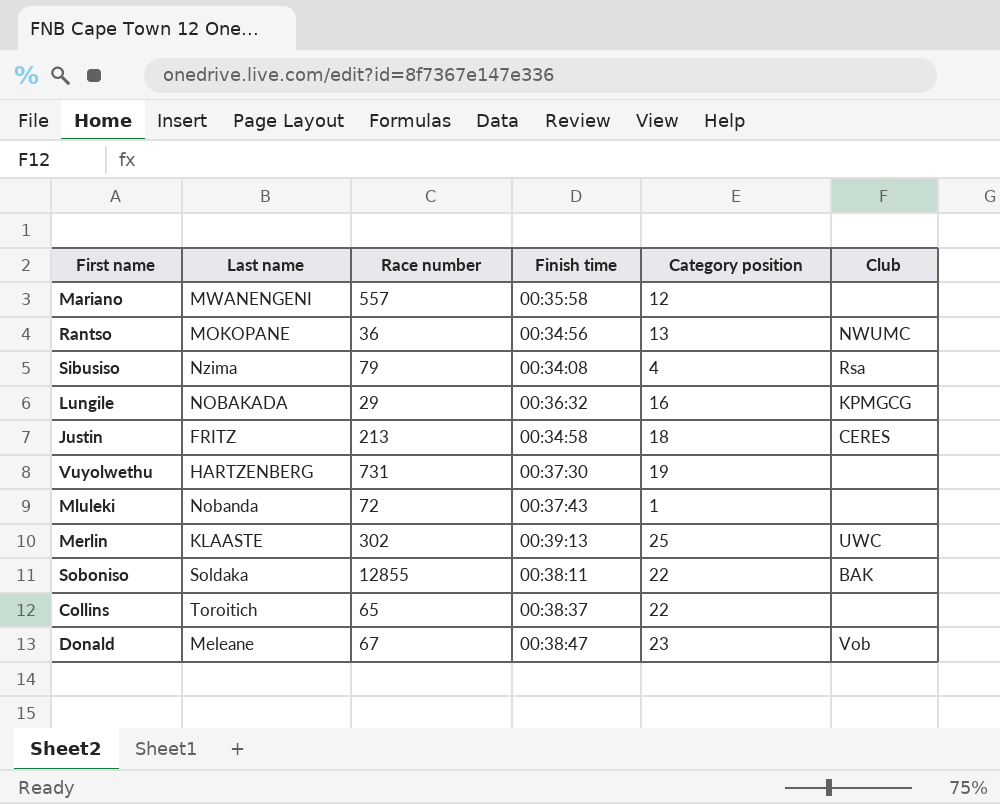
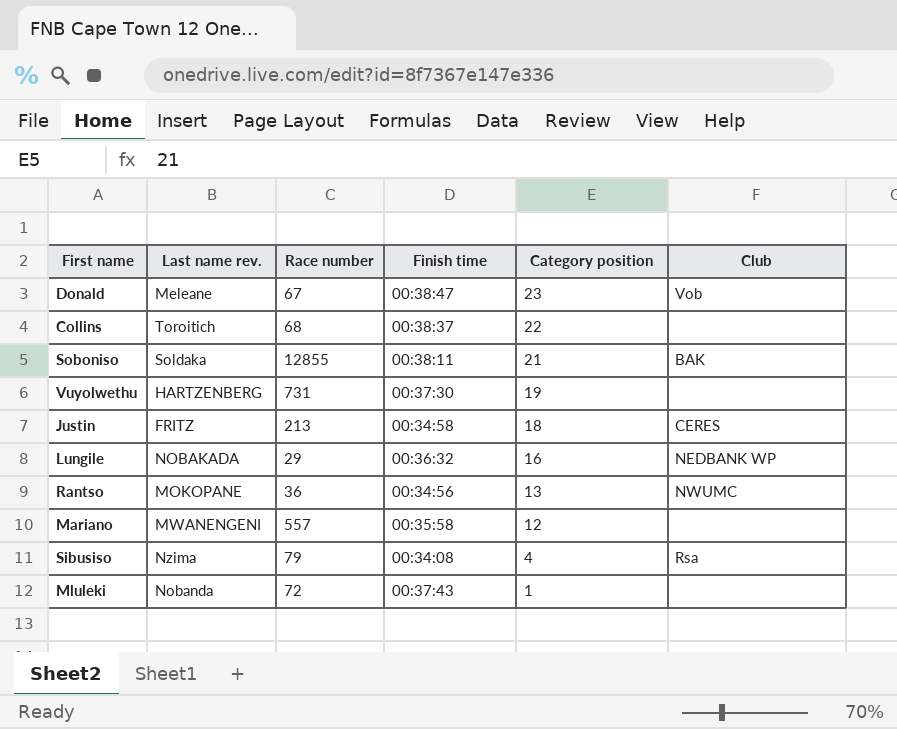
row order: none -> Category position descending
column name: Last name -> Last name rev.
row Merlin: KLAASTE | 302 | 00:39:13 | 25 | UWC -> none
Collins | Race number: 65 -> 68
Soboniso | Category position: 22 -> 21
Lungile | Club: KPMGCG -> NEDBANK WP

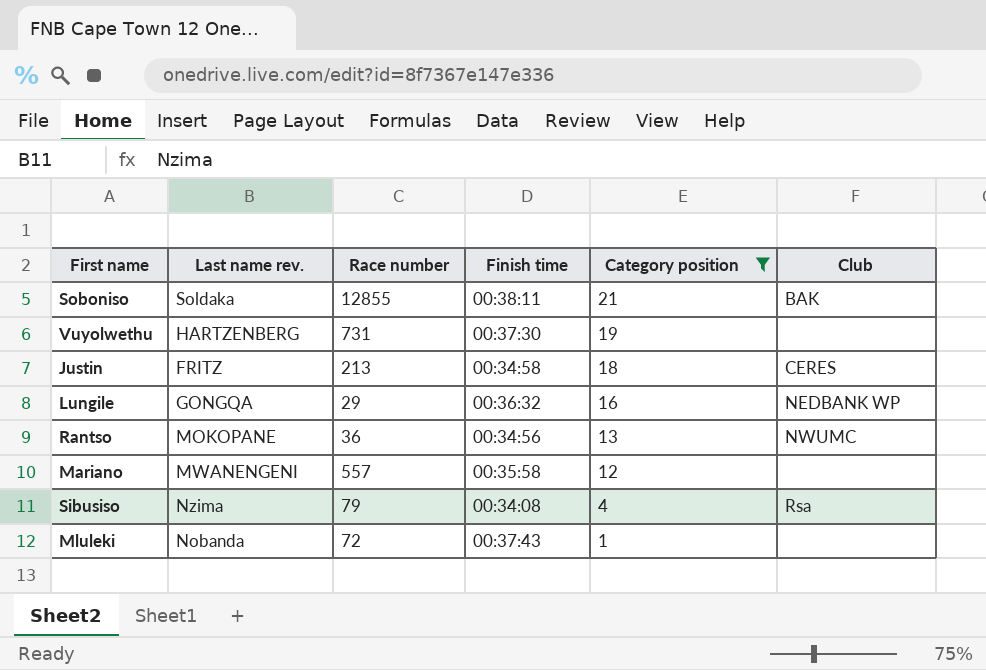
filter: none -> Category position <= 21
Lungile | Last name rev.: NOBAKADA -> GONGQA

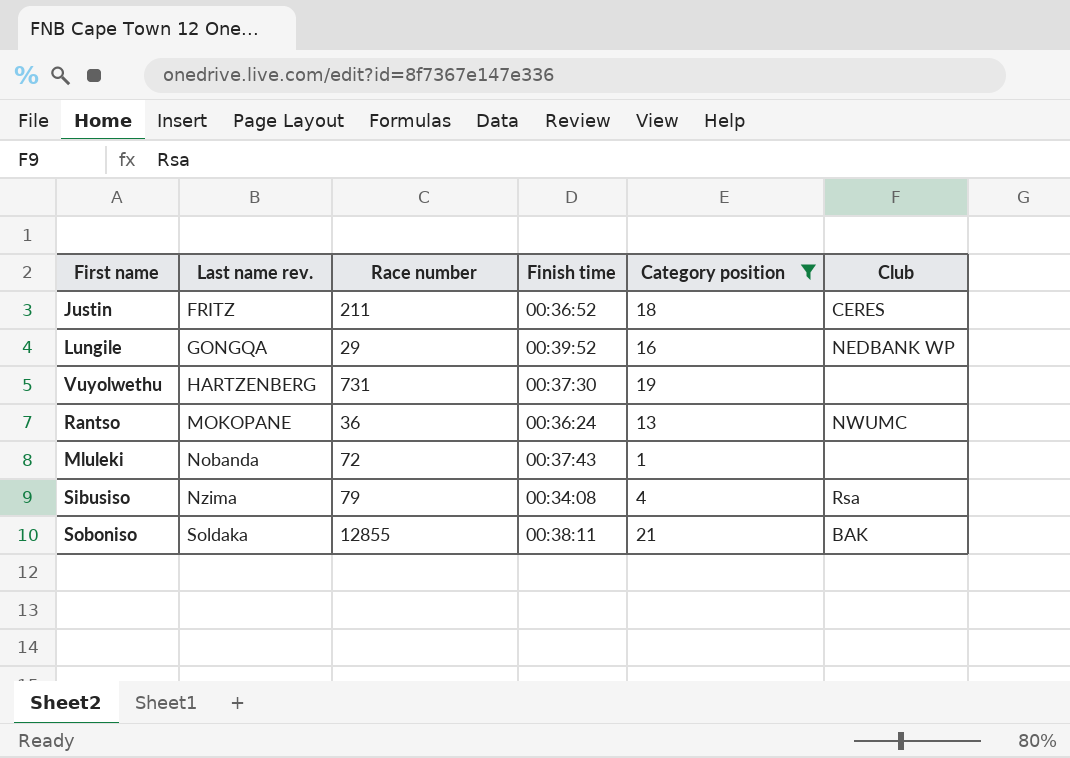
row order: Category position descending -> Last name rev. ascending
row Mariano: MWANENGENI | 557 | 00:35:58 | 12 | none -> none
Justin | Race number: 213 -> 211
Justin | Finish time: 00:34:58 -> 00:36:52
Lungile | Finish time: 00:36:32 -> 00:39:52
Rantso | Finish time: 00:34:56 -> 00:36:24

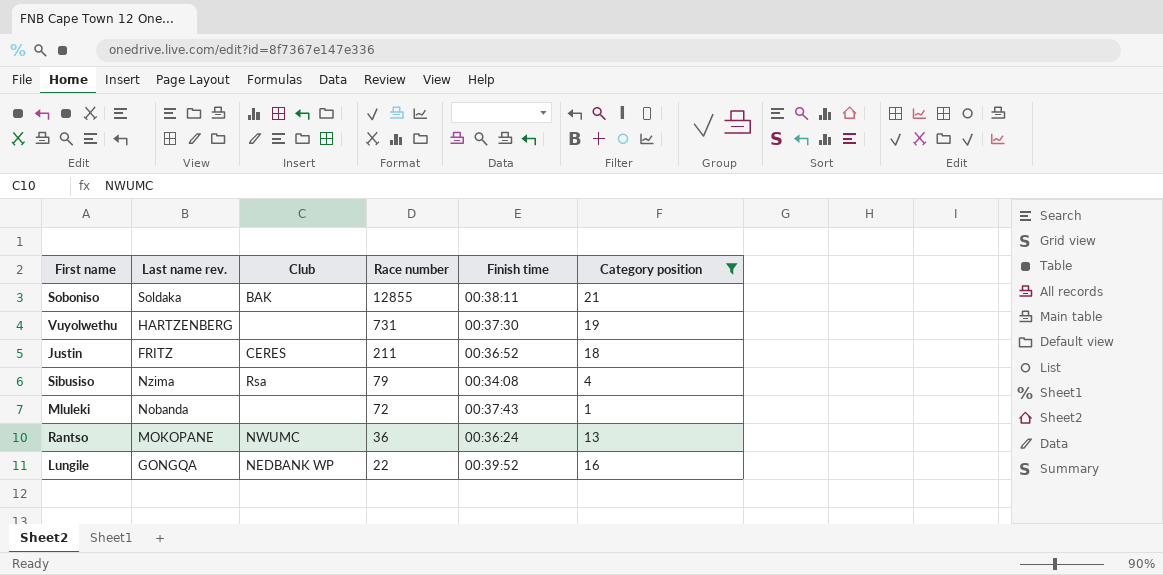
row order: Last name rev. ascending -> Race number descending
column Club | position: 6 -> 3
Lungile | Race number: 29 -> 22

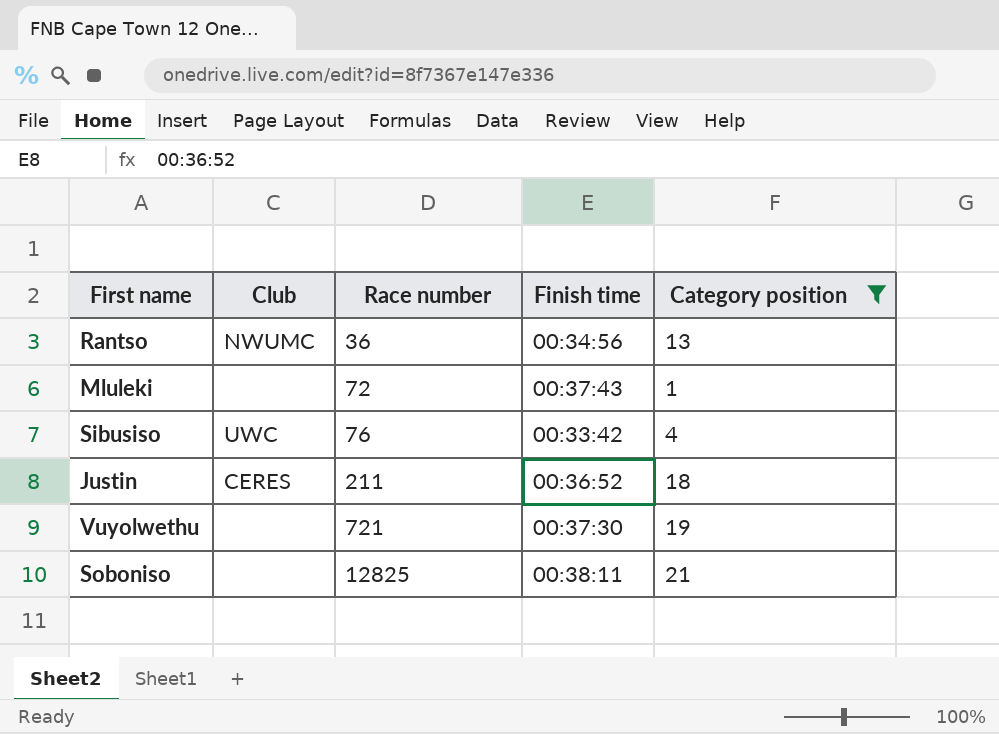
row order: Race number descending -> Race number ascending
column Last name rev. | position: 2 -> none
row Lungile: GONGQA | NEDBANK WP | 22 | 00:39:52 | 16 -> none
Rantso | Finish time: 00:36:24 -> 00:34:56
Sibusiso | Club: Rsa -> UWC
Sibusiso | Race number: 79 -> 76
Sibusiso | Finish time: 00:34:08 -> 00:33:42
Vuyolwethu | Race number: 731 -> 721
Soboniso | Club: BAK -> none
Soboniso | Race number: 12855 -> 12825

